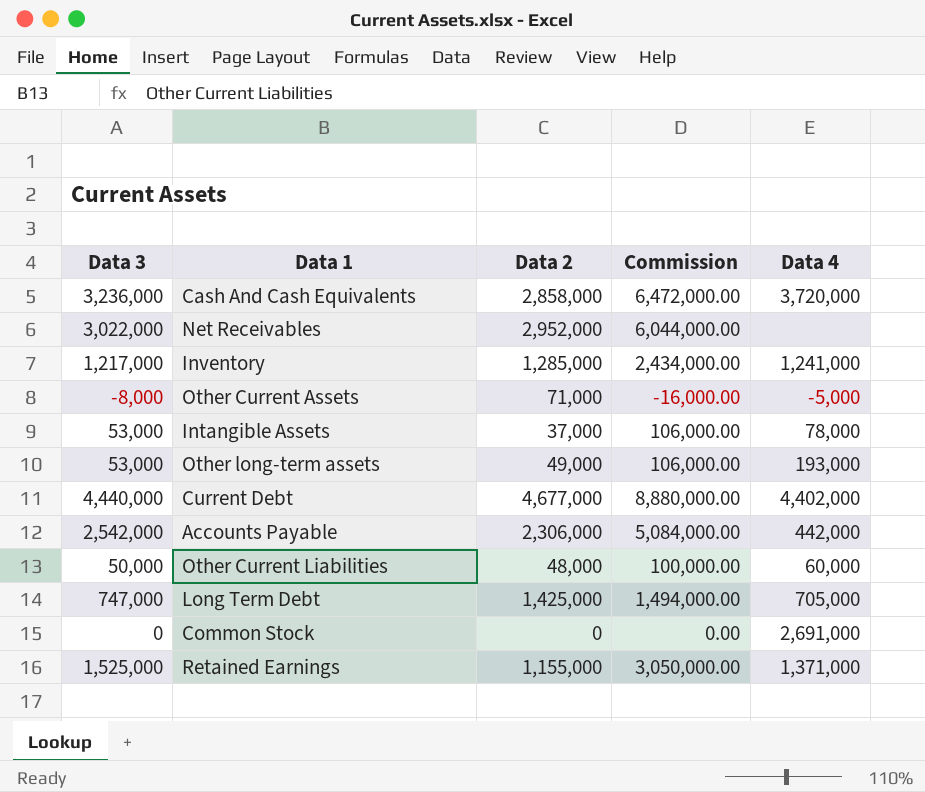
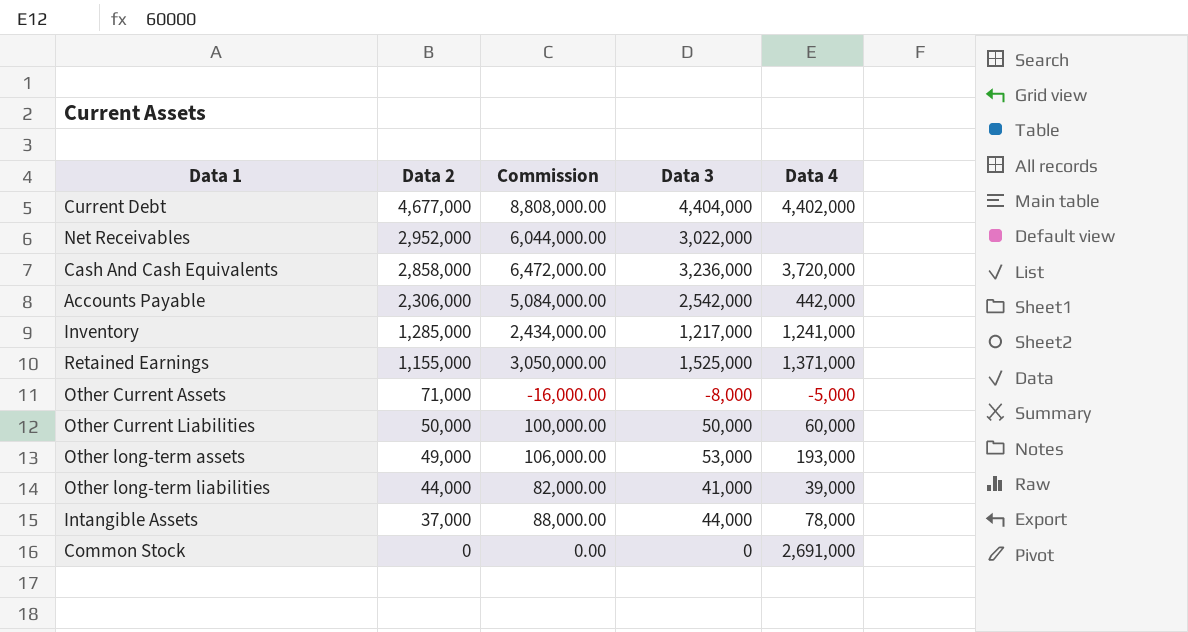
row order: none -> Data 2 descending
column Data 3 | position: 1 -> 4
row Long Term Debt: 747,000 | 1,425,000 | 1,494,000.00 | 705,000 -> none
Current Debt | Commission: 8,880,000.00 -> 8,808,000.00
Current Debt | Data 3: 4,440,000 -> 4,404,000
Other Current Liabilities | Data 2: 48,000 -> 50,000
row Other long-term liabilities: none -> 44,000 | 82,000.00 | 41,000 | 39,000
Intangible Assets | Commission: 106,000.00 -> 88,000.00
Intangible Assets | Data 3: 53,000 -> 44,000

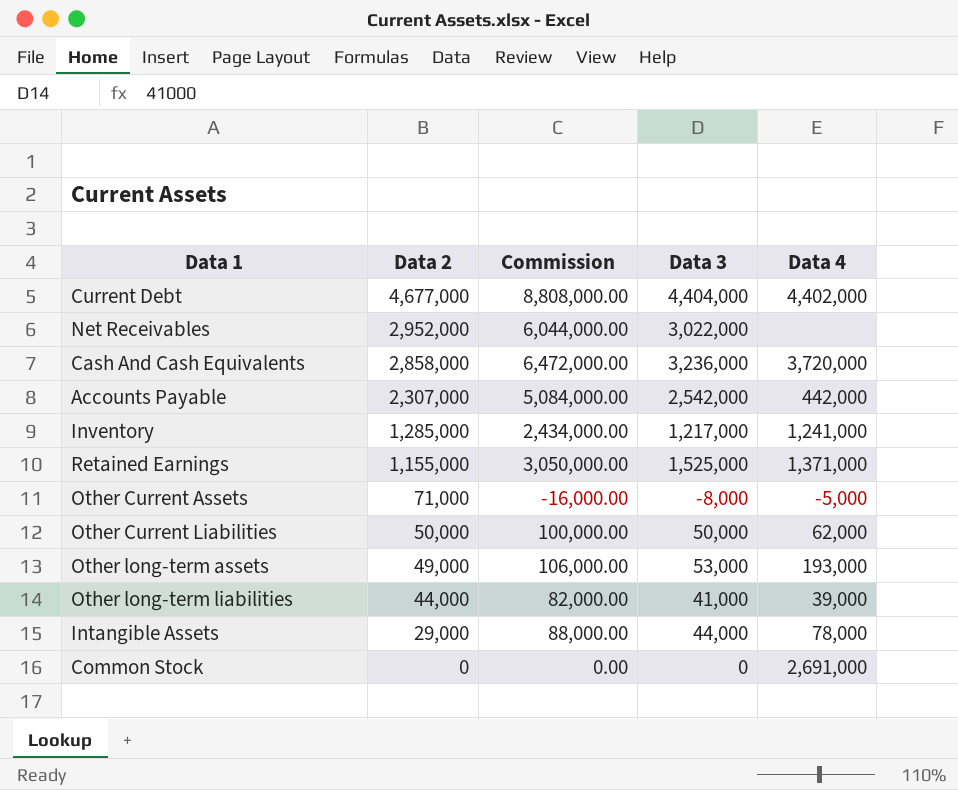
Accounts Payable | Data 2: 2,306,000 -> 2,307,000
Other Current Liabilities | Data 4: 60,000 -> 62,000
Intangible Assets | Data 2: 37,000 -> 29,000

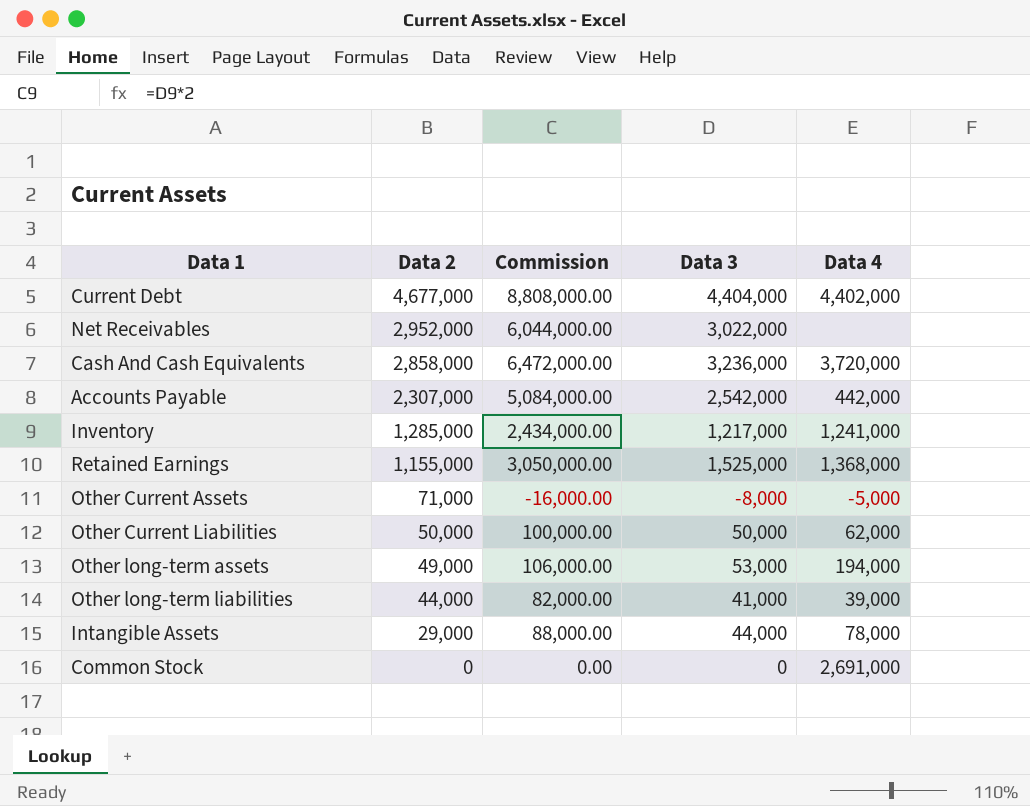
Retained Earnings | Data 4: 1,371,000 -> 1,368,000
Other long-term assets | Data 4: 193,000 -> 194,000

